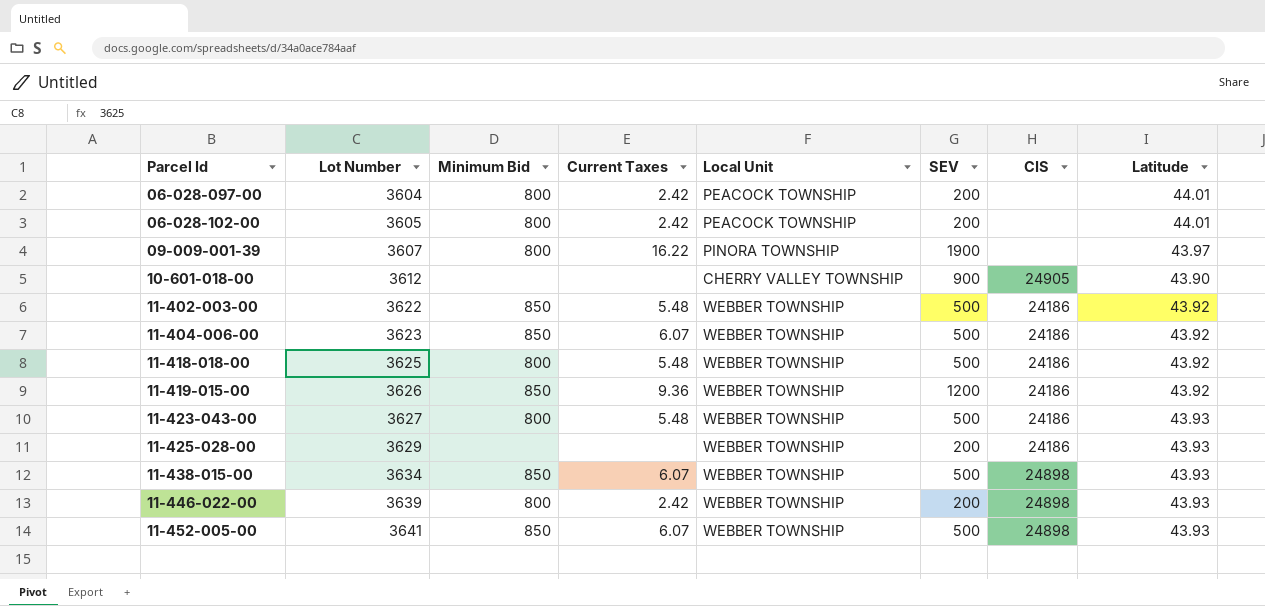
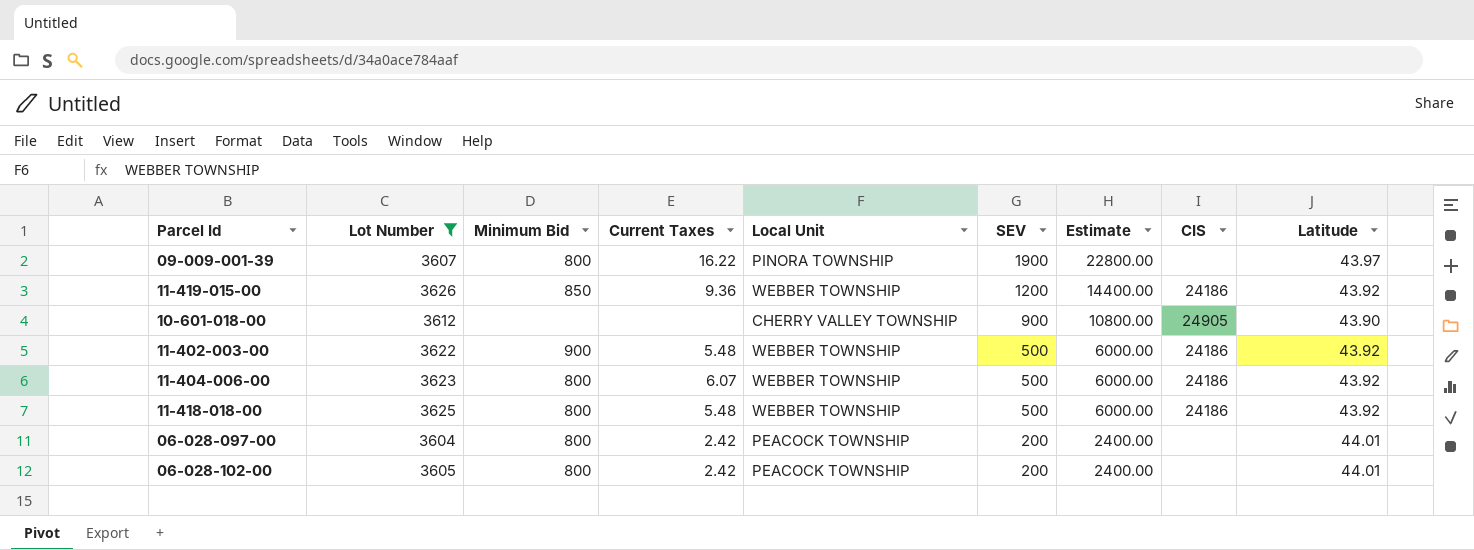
filter: none -> Lot Number <= 3626
row order: Parcel Id ascending -> SEV descending
column Estimate | formula: none -> [SEV] * 12
11-402-003-00 | Minimum Bid: 850 -> 900
11-404-006-00 | Minimum Bid: 850 -> 800

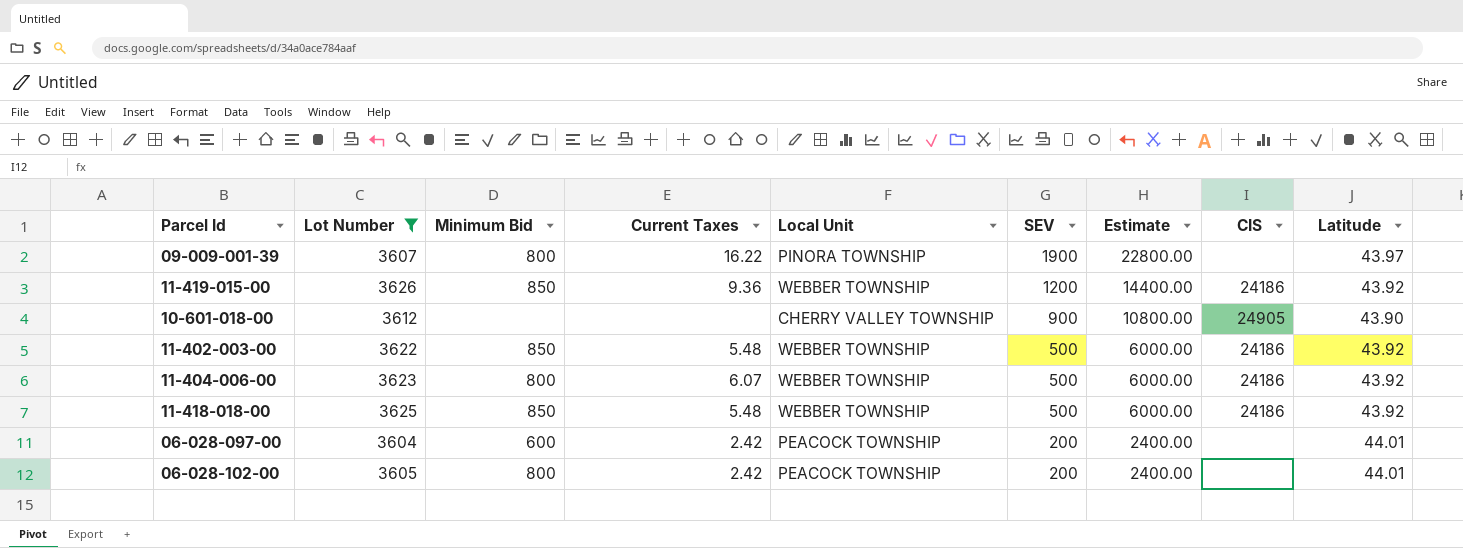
11-402-003-00 | Minimum Bid: 900 -> 850
11-418-018-00 | Minimum Bid: 800 -> 850
06-028-097-00 | Minimum Bid: 800 -> 600

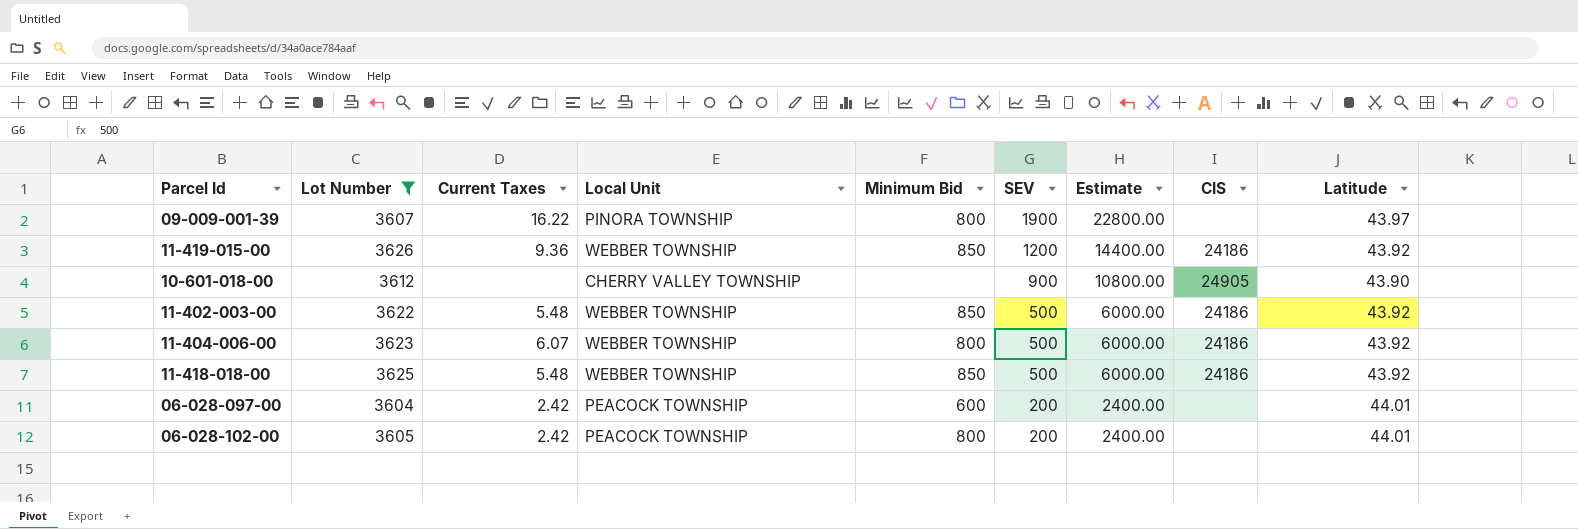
column Minimum Bid | position: 3 -> 5

